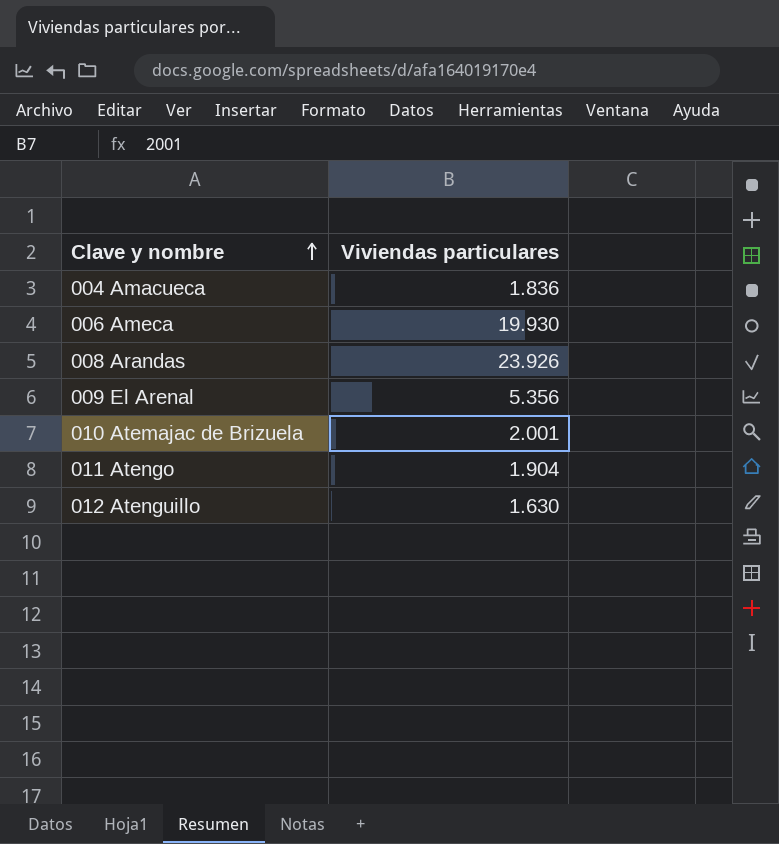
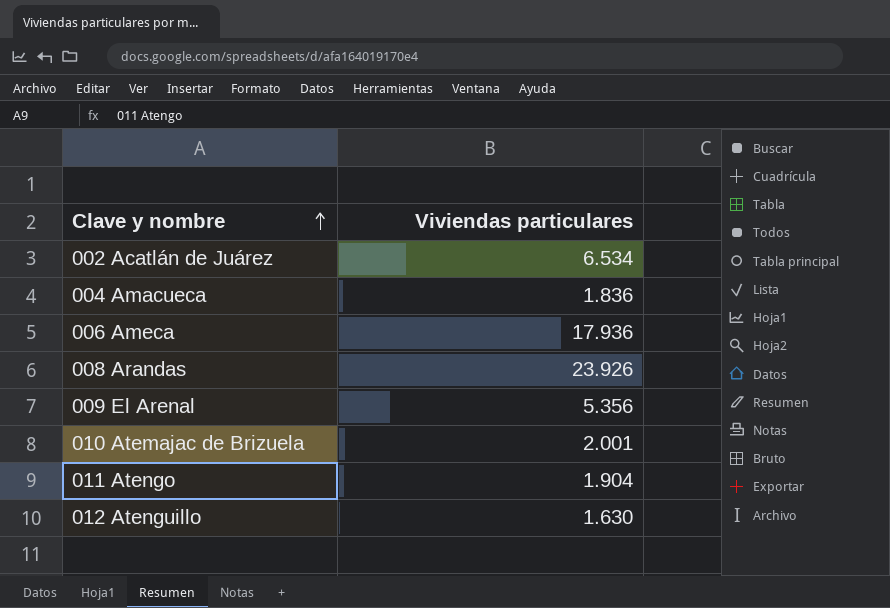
row 002 Acatlán de Juárez: none -> 6.534
006 Ameca | Viviendas particulares: 19.930 -> 17.936

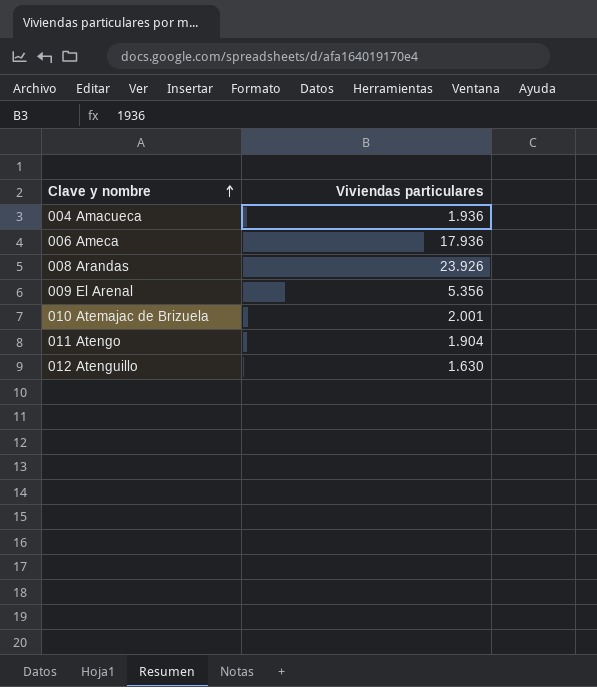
row 002 Acatlán de Juárez: 6.534 -> none
004 Amacueca | Viviendas particulares: 1.836 -> 1.936

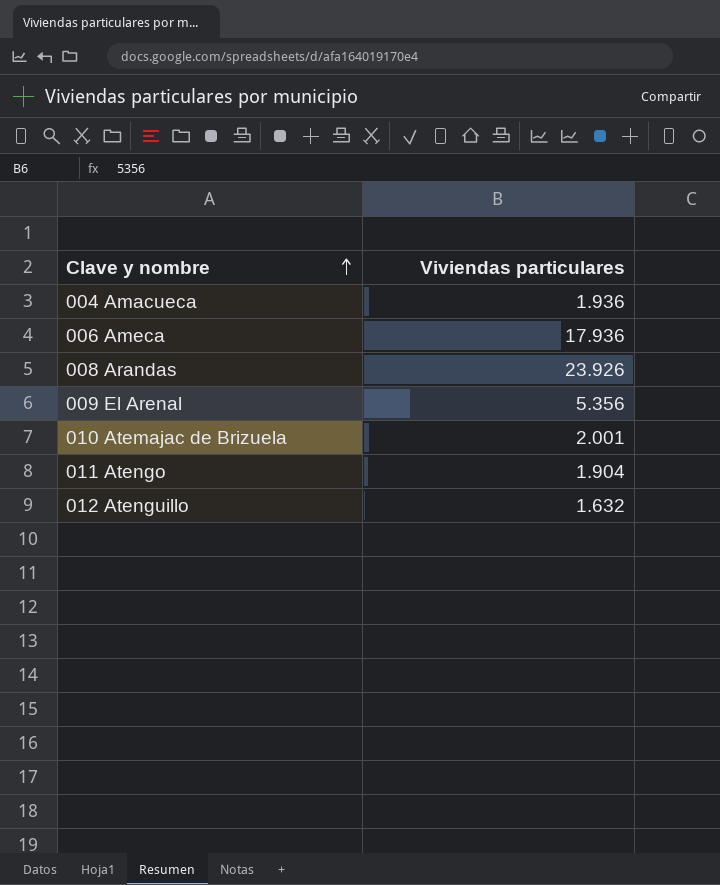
012 Atenguillo | Viviendas particulares: 1.630 -> 1.632

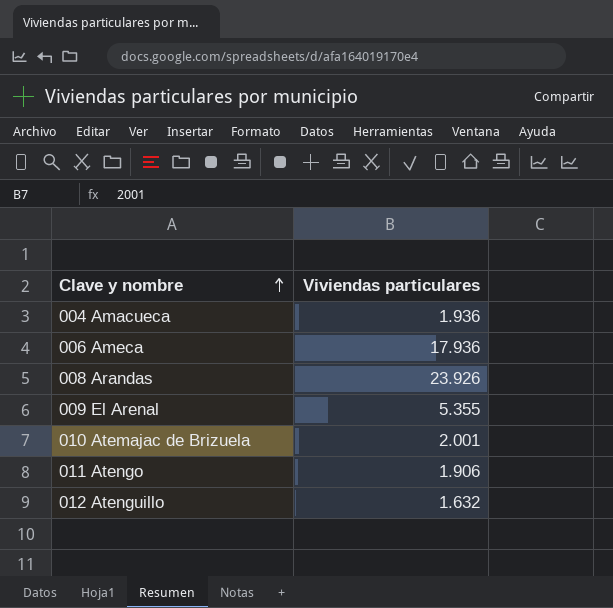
009 El Arenal | Viviendas particulares: 5.356 -> 5.355
011 Atengo | Viviendas particulares: 1.904 -> 1.906

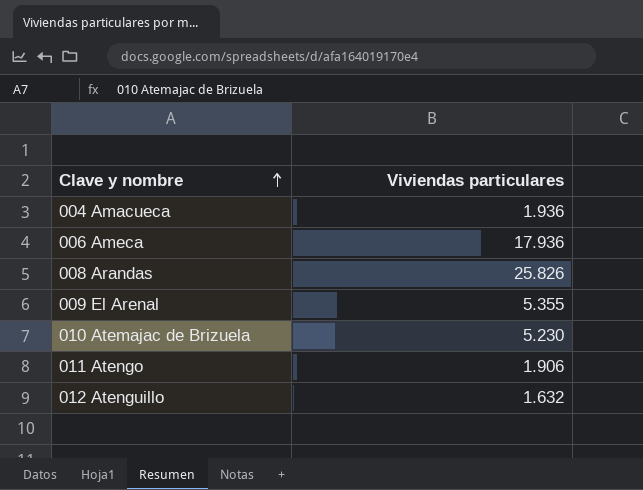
008 Arandas | Viviendas particulares: 23.926 -> 25.826
010 Atemajac de Brizuela | Viviendas particulares: 2.001 -> 5.230

